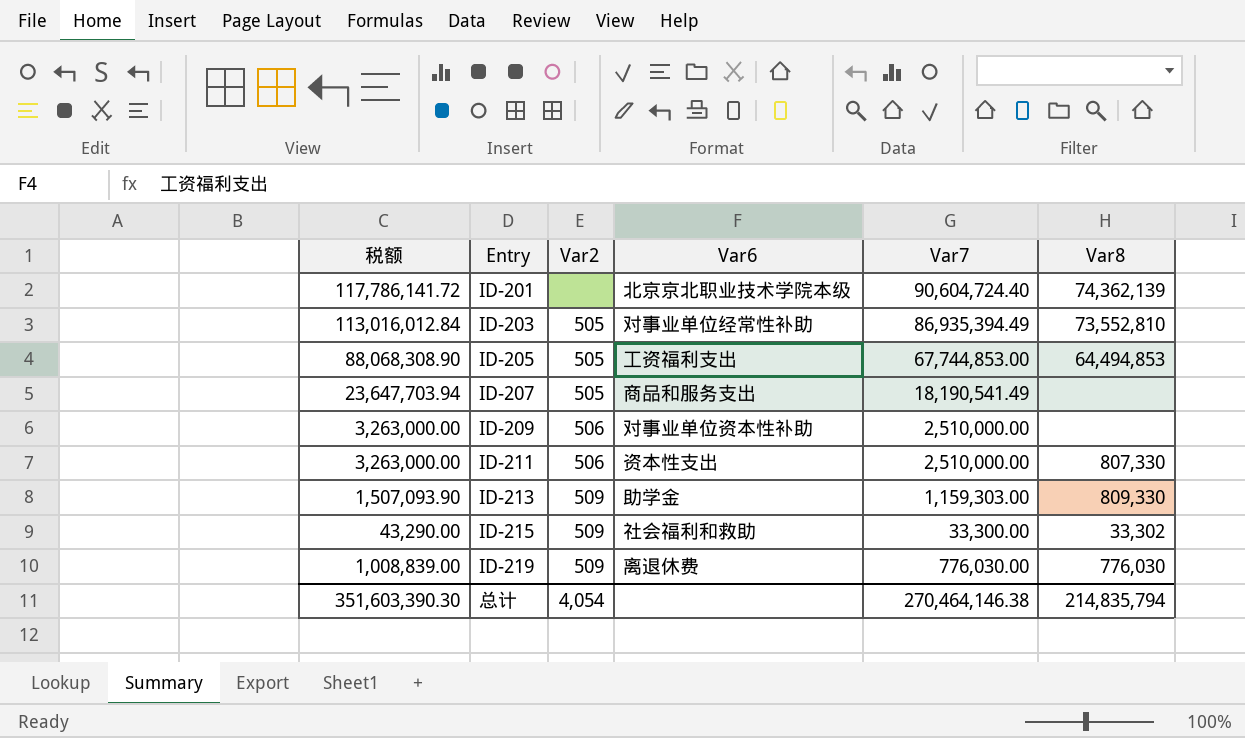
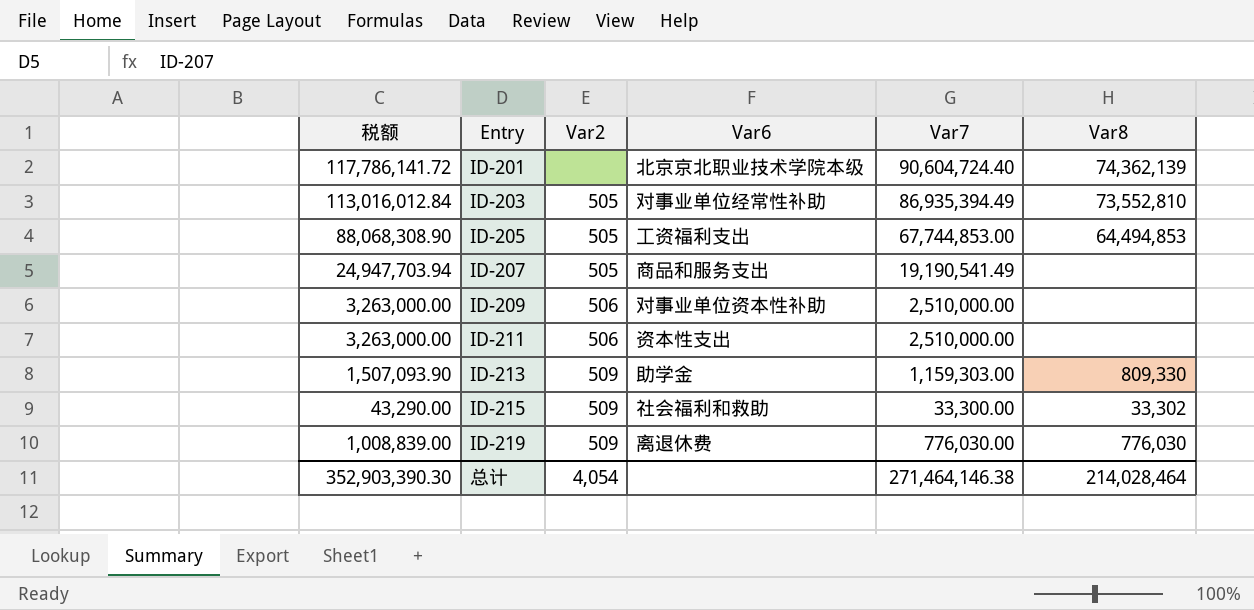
ID-207 | 税额: 23,647,703.94 -> 24,947,703.94
ID-207 | Var7: 18,190,541.49 -> 19,190,541.49
ID-211 | Var8: 807,330 -> none
总计 | 税额: 351,603,390.30 -> 352,903,390.30
总计 | Var7: 270,464,146.38 -> 271,464,146.38
总计 | Var8: 214,835,794 -> 214,028,464

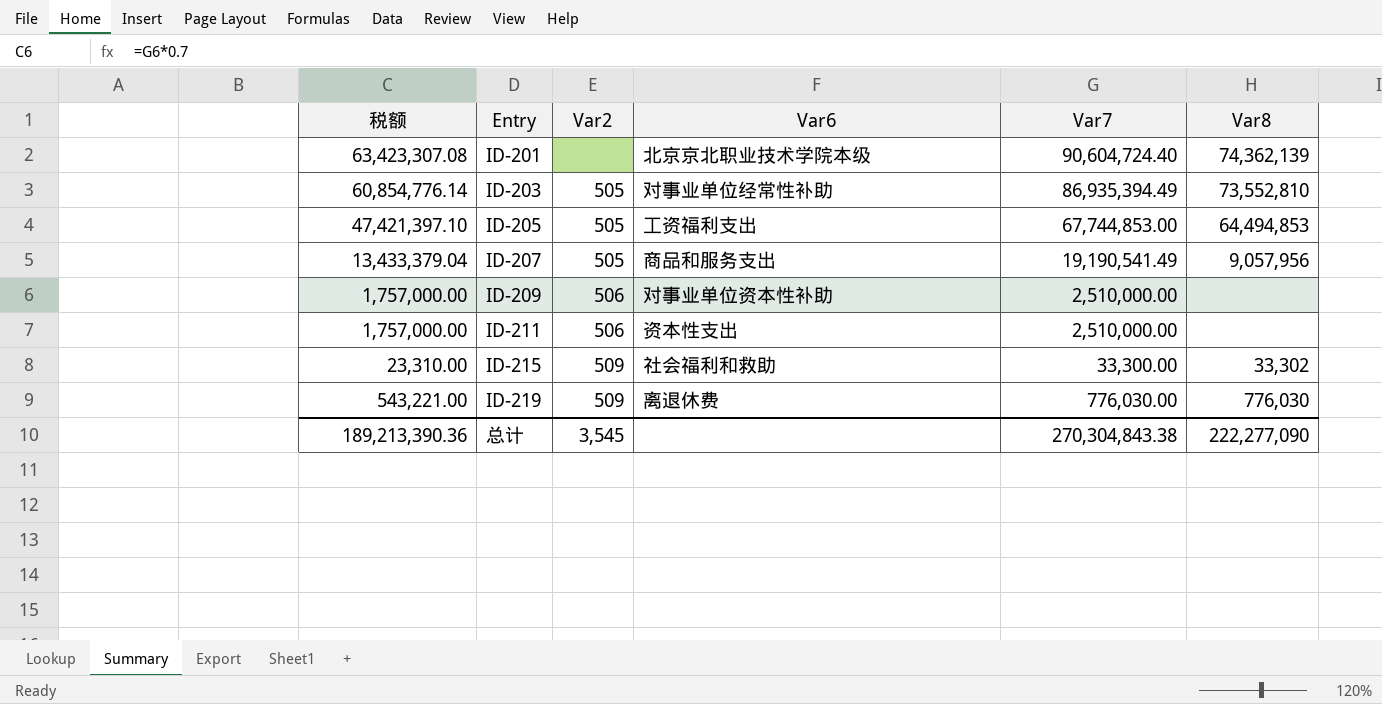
column 税额 | formula: [Var7] * 1.3 -> [Var7] * 0.7
row ID-213: 1,507,093.90 | 509 | 助学金 | 1,159,303.00 | 809,330 -> none
ID-207 | Var8: none -> 9,057,956
总计 | 税额: 352,903,390.30 -> 189,213,390.36
总计 | Var2: 4,054 -> 3,545
总计 | Var7: 271,464,146.38 -> 270,304,843.38
总计 | Var8: 214,028,464 -> 222,277,090

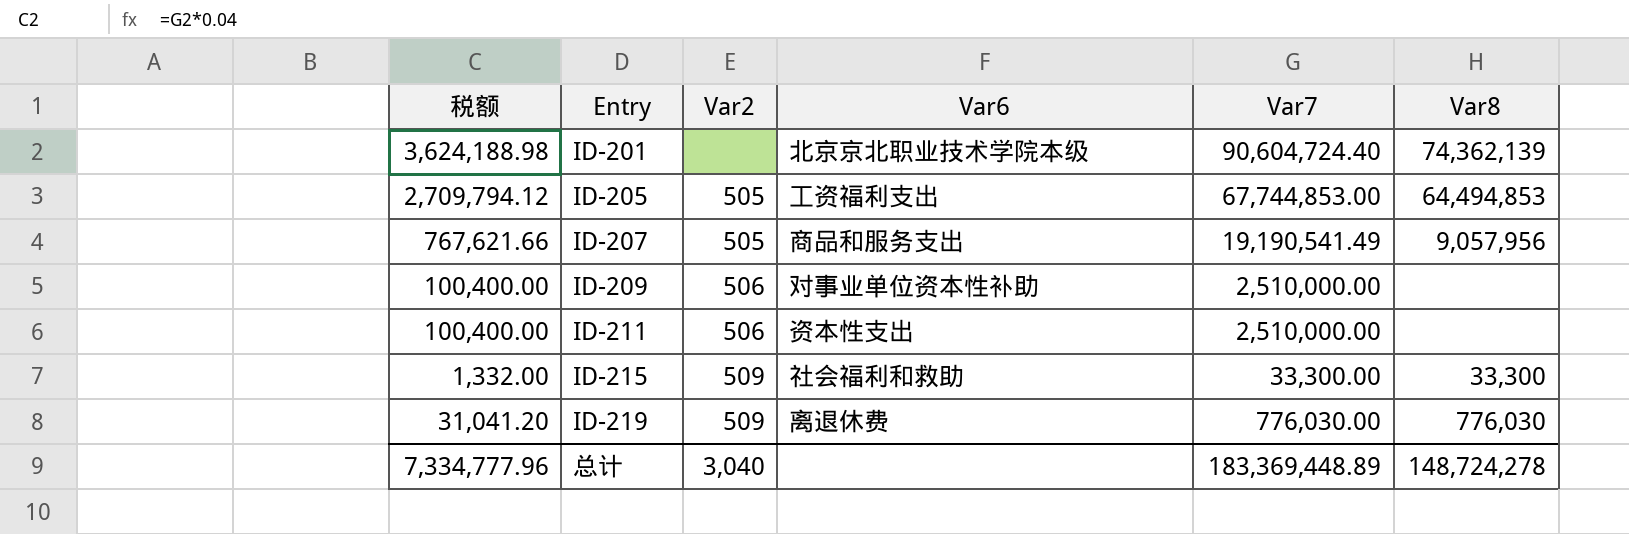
column 税额 | formula: [Var7] * 0.7 -> [Var7] * 0.04
row ID-203: 60,854,776.14 | 505 | 对事业单位经常性补助 | 86,935,394.49 | 73,552,810 -> none
ID-215 | Var8: 33,302 -> 33,300
总计 | 税额: 189,213,390.36 -> 7,334,777.96
总计 | Var2: 3,545 -> 3,040
总计 | Var7: 270,304,843.38 -> 183,369,448.89
总计 | Var8: 222,277,090 -> 148,724,278

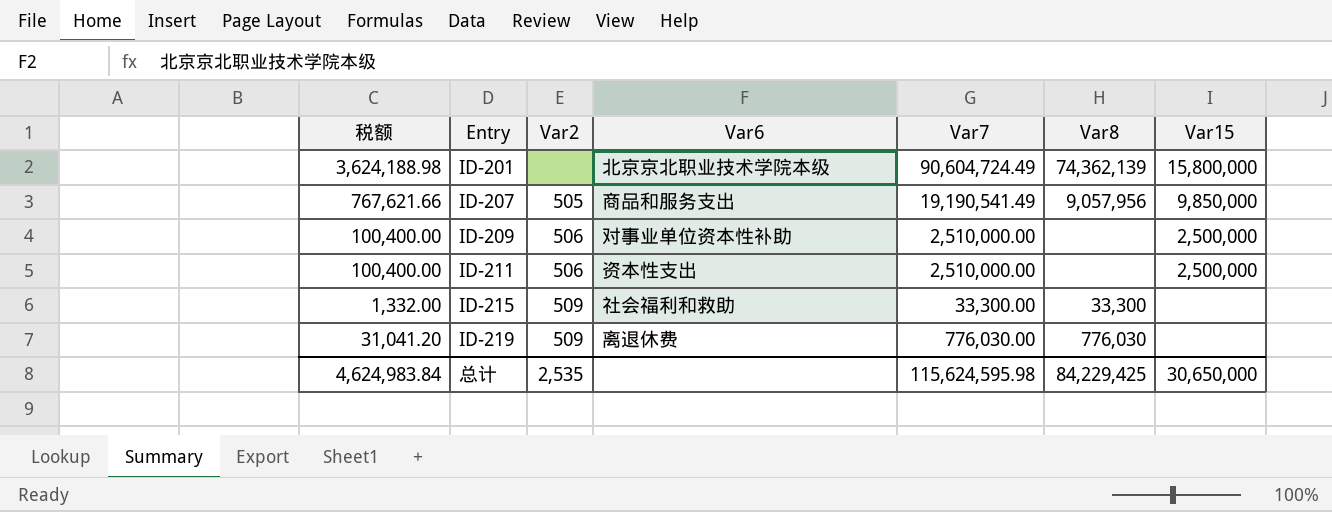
column Var15 | position: none -> 7
row ID-205: 2,709,794.12 | 505 | 工资福利支出 | 67,744,853.00 | 64,494,853 -> none
ID-201 | Var7: 90,604,724.40 -> 90,604,724.49
总计 | 税额: 7,334,777.96 -> 4,624,983.84
总计 | Var2: 3,040 -> 2,535
总计 | Var7: 183,369,448.89 -> 115,624,595.98
总计 | Var8: 148,724,278 -> 84,229,425

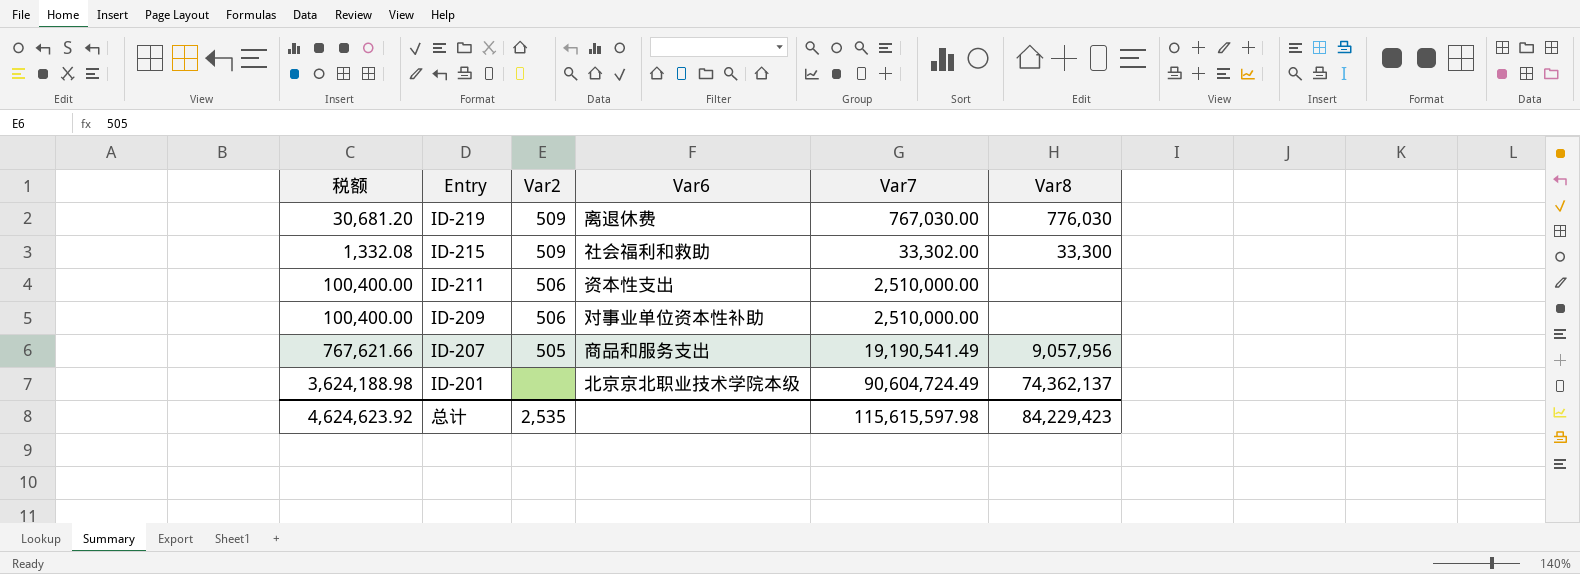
row order: Entry ascending -> Entry descending
column Var15 | position: 7 -> none
ID-219 | 税额: 31,041.20 -> 30,681.20
ID-219 | Var7: 776,030.00 -> 767,030.00
ID-215 | 税额: 1,332.00 -> 1,332.08
ID-215 | Var7: 33,300.00 -> 33,302.00
ID-201 | Var8: 74,362,139 -> 74,362,137
总计 | 税额: 4,624,983.84 -> 4,624,623.92
总计 | Var7: 115,624,595.98 -> 115,615,597.98
总计 | Var8: 84,229,425 -> 84,229,423

